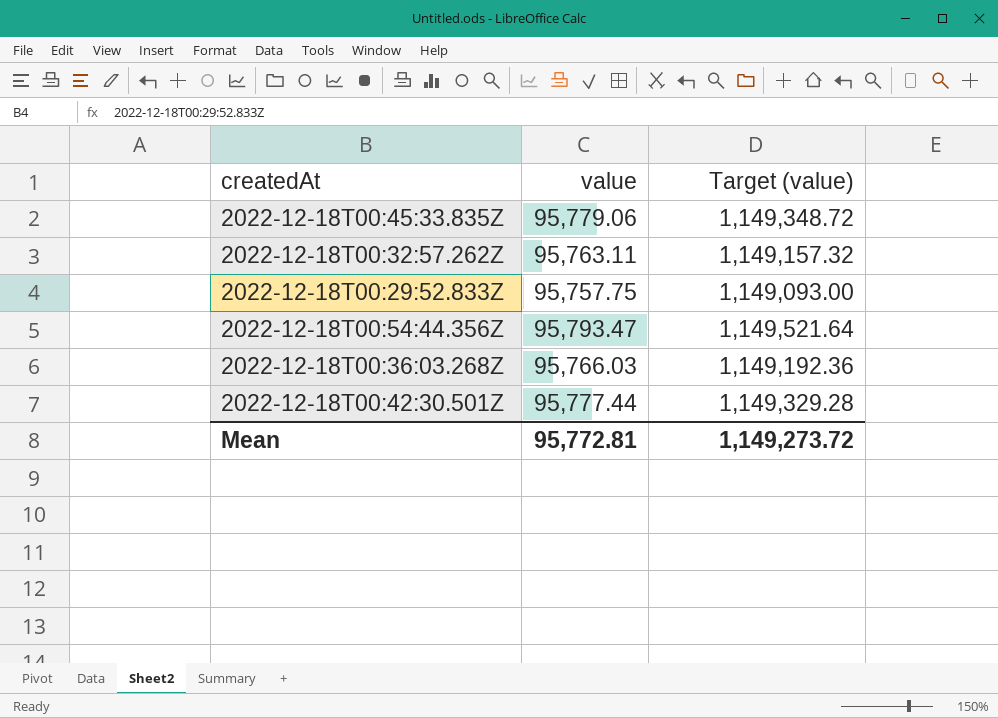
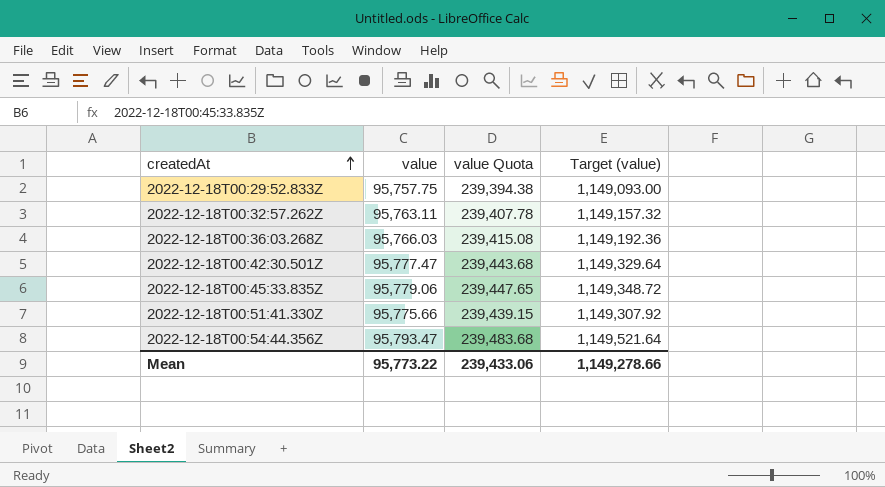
row order: none -> createdAt ascending
column value Quota | formula: none -> [value] * 2.5
2022-12-18T00:42:30.501Z | value: 95,777.44 -> 95,777.47
2022-12-18T00:42:30.501Z | Target (value): 1,149,329.28 -> 1,149,329.64
row 2022-12-18T00:51:41.330Z: none -> 95,775.66 | 239,439.15 | 1,149,307.92
Mean | value: 95,772.81 -> 95,773.22
Mean | Target (value): 1,149,273.72 -> 1,149,278.66

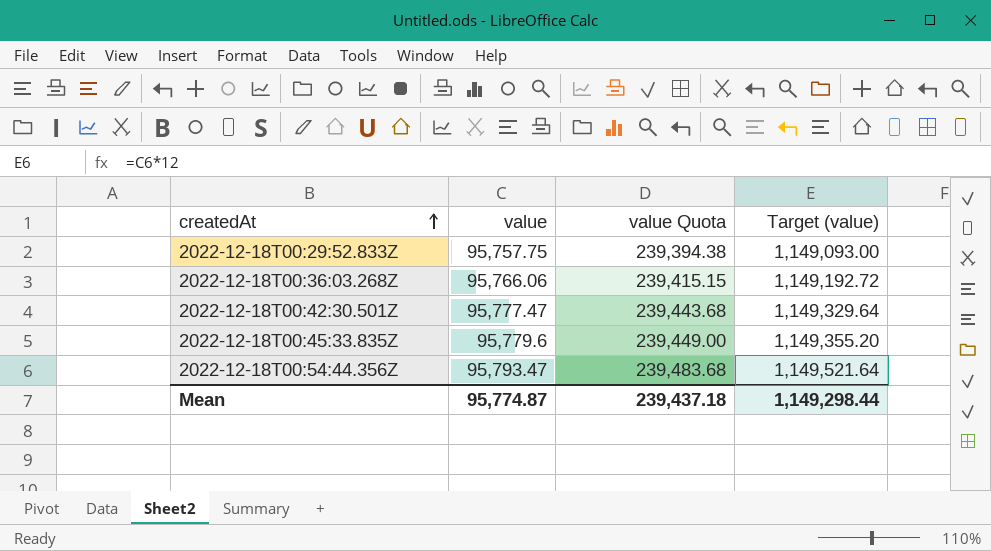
row 2022-12-18T00:32:57.262Z: 95,763.11 | 239,407.78 | 1,149,157.32 -> none
row 2022-12-18T00:51:41.330Z: 95,775.66 | 239,439.15 | 1,149,307.92 -> none
2022-12-18T00:36:03.268Z | value: 95,766.03 -> 95,766.06
2022-12-18T00:36:03.268Z | value Quota: 239,415.08 -> 239,415.15
2022-12-18T00:36:03.268Z | Target (value): 1,149,192.36 -> 1,149,192.72
2022-12-18T00:45:33.835Z | value: 95,779.06 -> 95,779.6
2022-12-18T00:45:33.835Z | value Quota: 239,447.65 -> 239,449.00
2022-12-18T00:45:33.835Z | Target (value): 1,149,348.72 -> 1,149,355.20
Mean | value: 95,773.22 -> 95,774.87
Mean | value Quota: 239,433.06 -> 239,437.18
Mean | Target (value): 1,149,278.66 -> 1,149,298.44

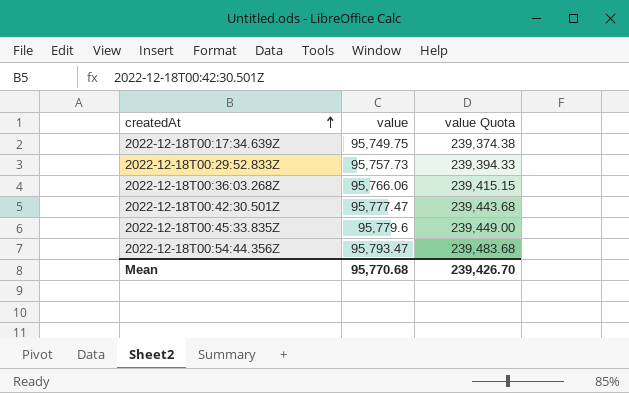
column Target (value) | formula: [value] * 12 -> none
row 2022-12-18T00:17:34.639Z: none -> 95,749.75 | 239,374.38
2022-12-18T00:29:52.833Z | value: 95,757.75 -> 95,757.73
2022-12-18T00:29:52.833Z | value Quota: 239,394.38 -> 239,394.33
Mean | value: 95,774.87 -> 95,770.68
Mean | value Quota: 239,437.18 -> 239,426.70

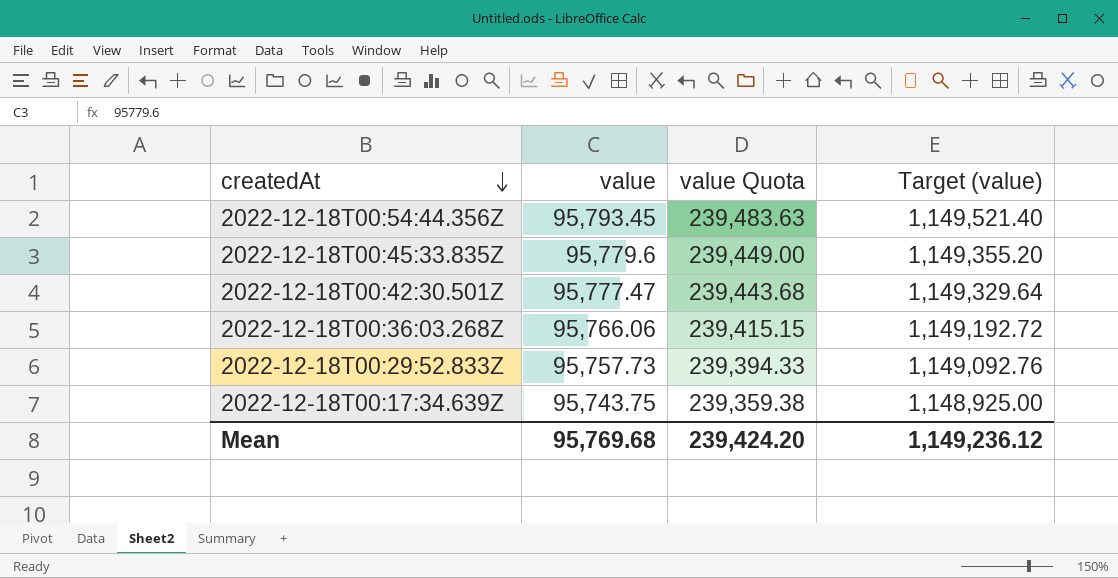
row order: createdAt ascending -> createdAt descending
column Target (value) | formula: none -> [value] * 12
2022-12-18T00:54:44.356Z | value: 95,793.47 -> 95,793.45
2022-12-18T00:54:44.356Z | value Quota: 239,483.68 -> 239,483.63
2022-12-18T00:17:34.639Z | value: 95,749.75 -> 95,743.75
2022-12-18T00:17:34.639Z | value Quota: 239,374.38 -> 239,359.38
Mean | value: 95,770.68 -> 95,769.68
Mean | value Quota: 239,426.70 -> 239,424.20

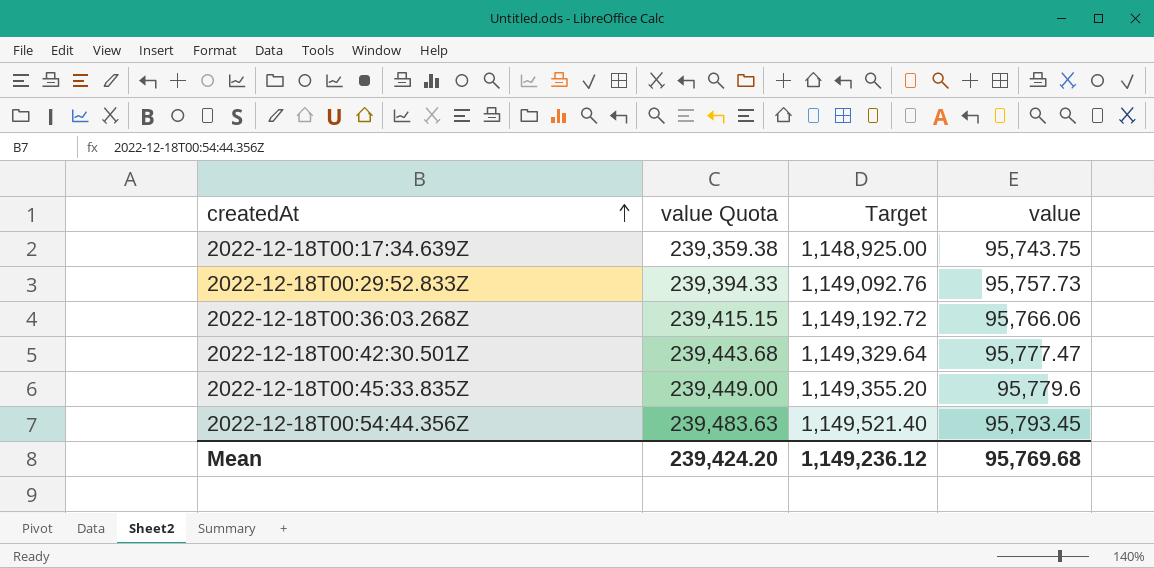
row order: createdAt descending -> createdAt ascending
column name: Target (value) -> Target
column value | position: 2 -> 4

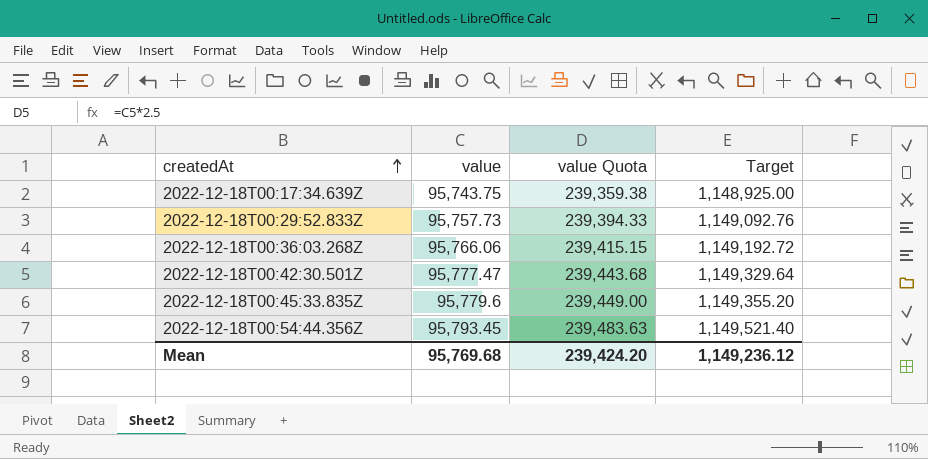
column value | position: 4 -> 2

